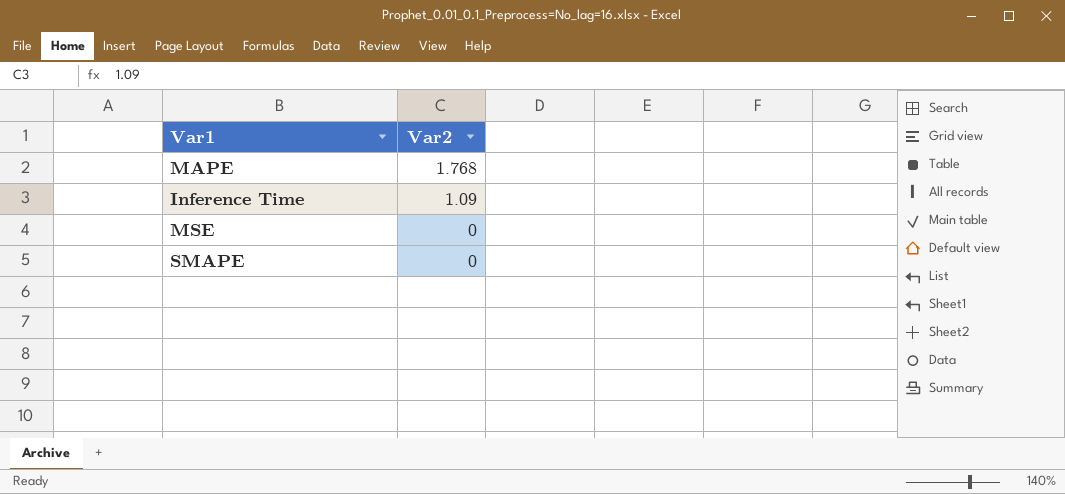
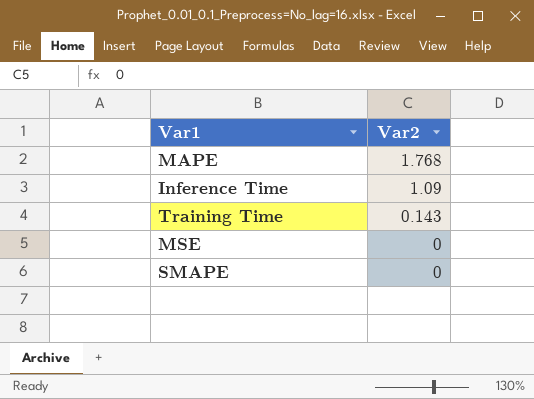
row Training Time: none -> 0.143

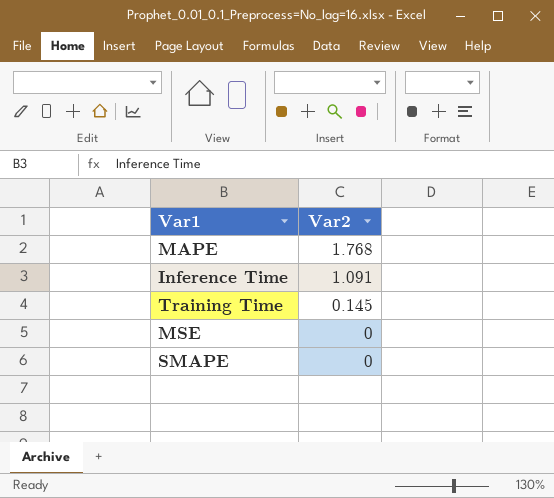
Inference Time | Var2: 1.09 -> 1.091
Training Time | Var2: 0.143 -> 0.145

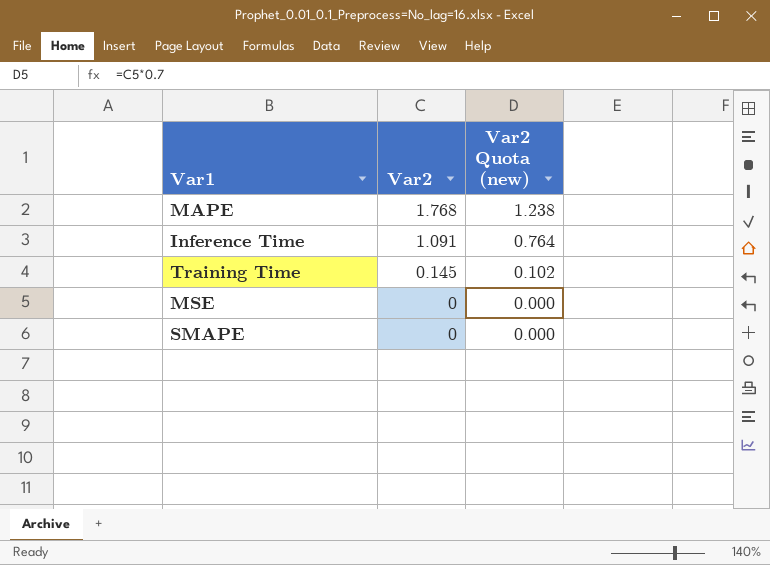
column Var2 Quota (new) | formula: none -> [Var2] * 0.7

